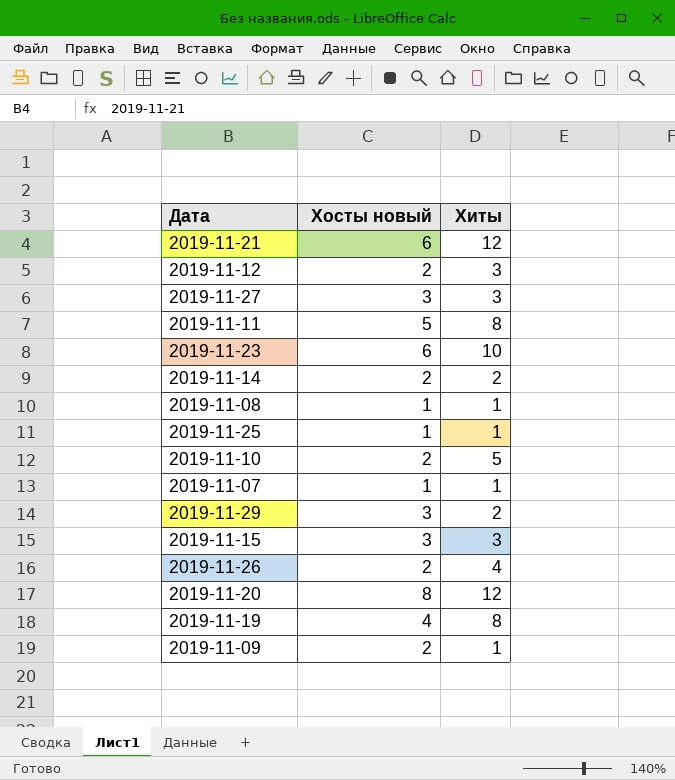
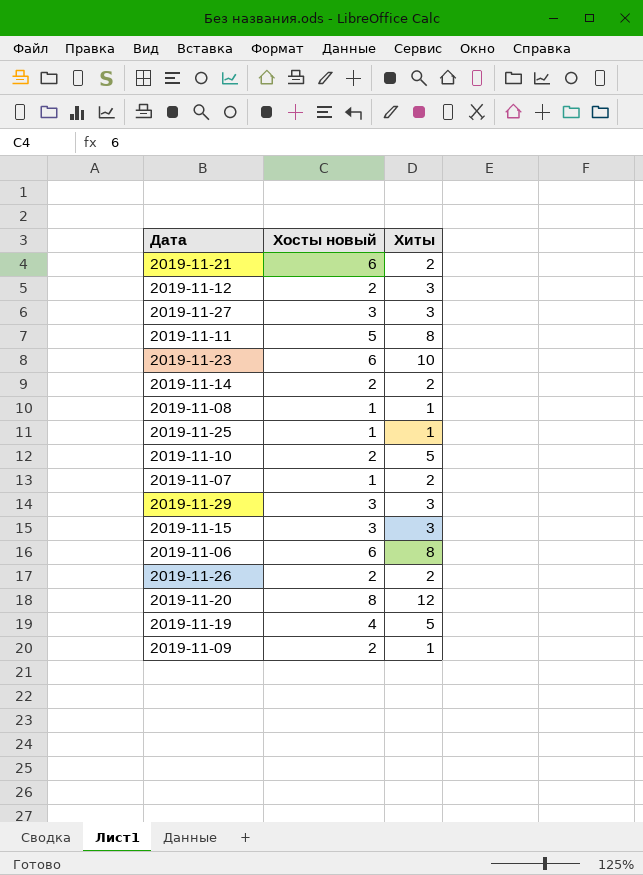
2019-11-21 | Хиты: 12 -> 2
2019-11-07 | Хиты: 1 -> 2
2019-11-29 | Хиты: 2 -> 3
row 2019-11-06: none -> 6 | 8
2019-11-26 | Хиты: 4 -> 2
2019-11-19 | Хиты: 8 -> 5

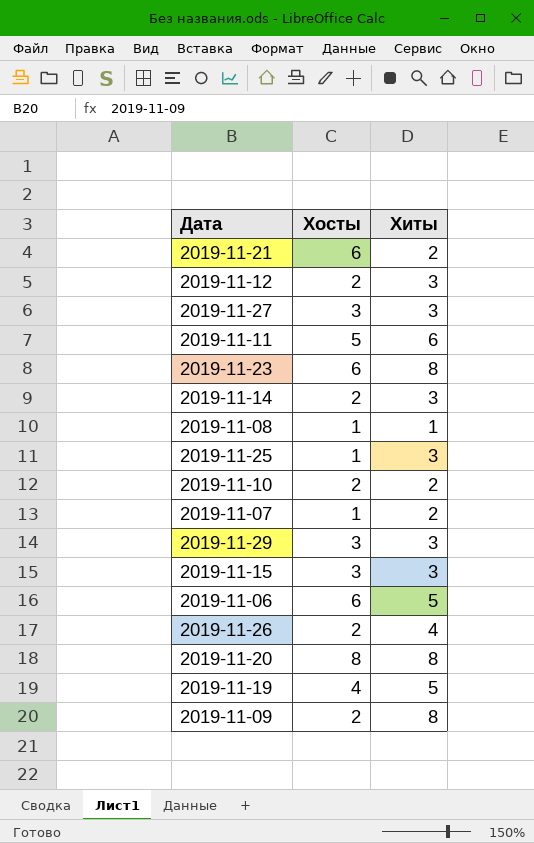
column name: Хосты новый -> Хосты
2019-11-11 | Хиты: 8 -> 6
2019-11-23 | Хиты: 10 -> 8
2019-11-14 | Хиты: 2 -> 3
2019-11-25 | Хиты: 1 -> 3
2019-11-10 | Хиты: 5 -> 2
2019-11-06 | Хиты: 8 -> 5
2019-11-26 | Хиты: 2 -> 4
2019-11-20 | Хиты: 12 -> 8
2019-11-09 | Хиты: 1 -> 8

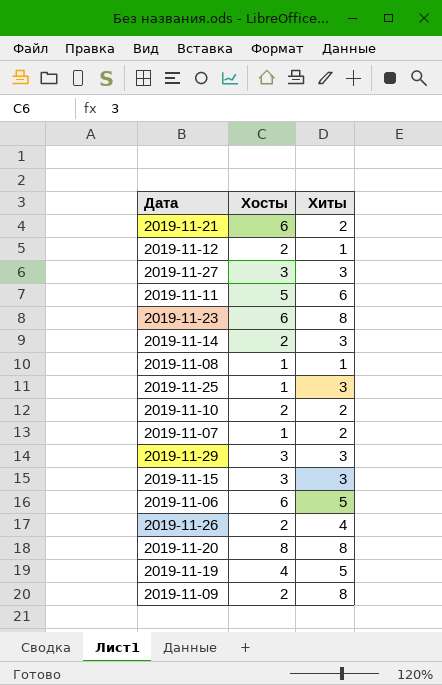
2019-11-12 | Хиты: 3 -> 1

